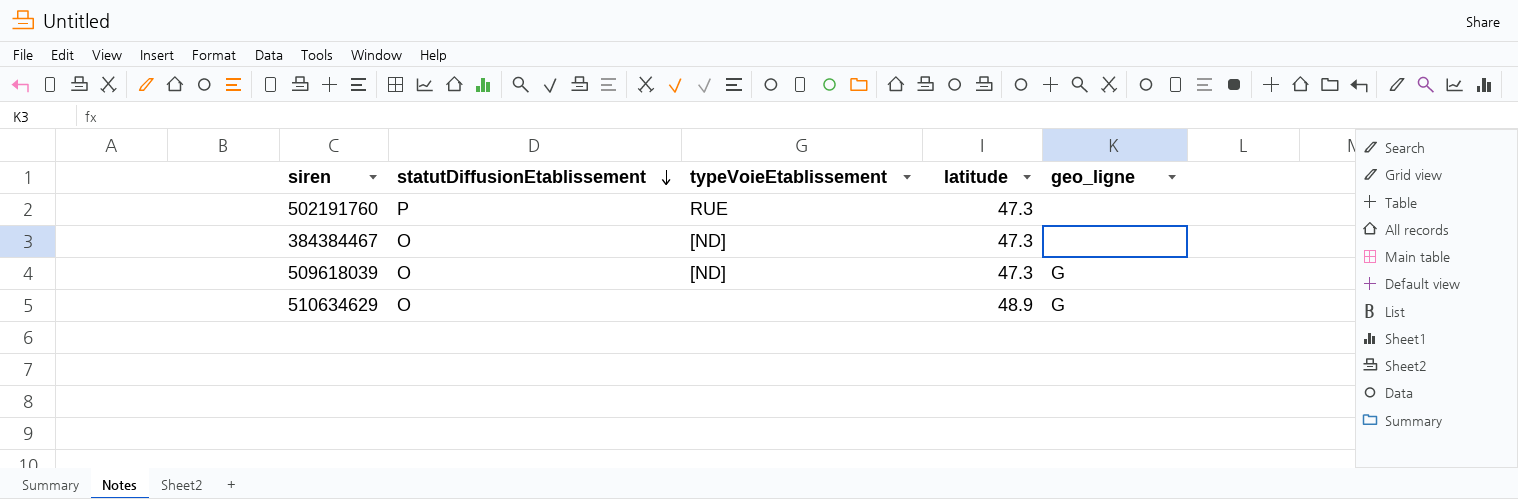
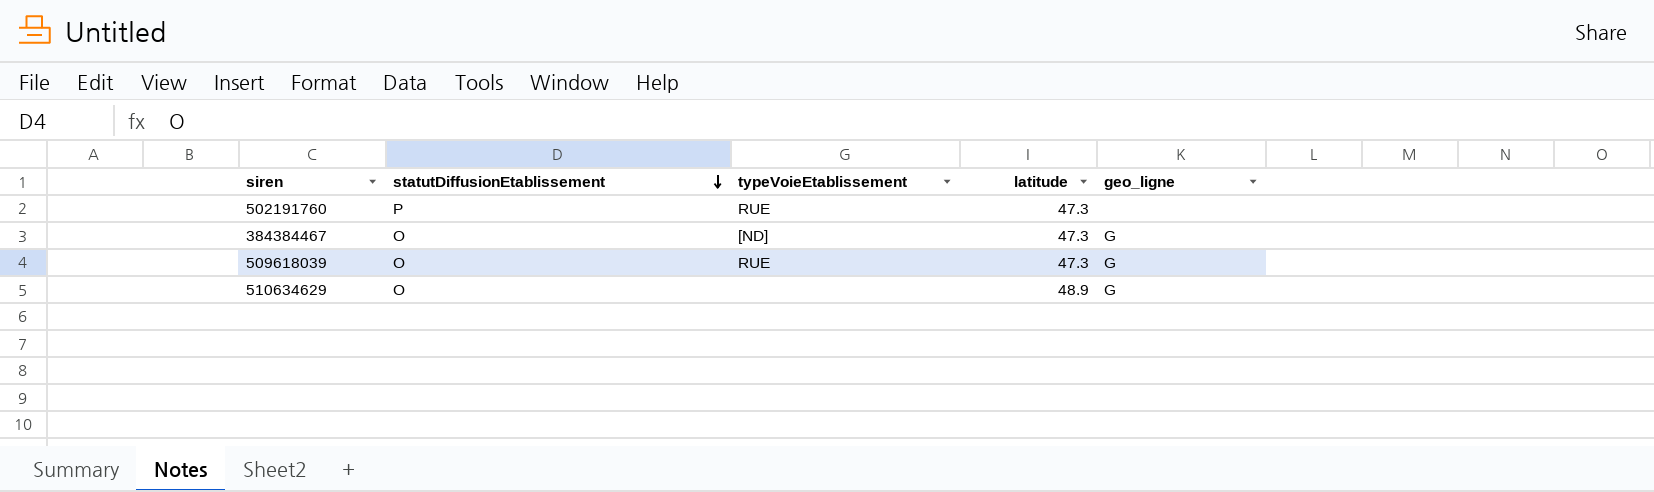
384384467 | geo_ligne: none -> G
509618039 | typeVoieEtablissement: [ND] -> RUE

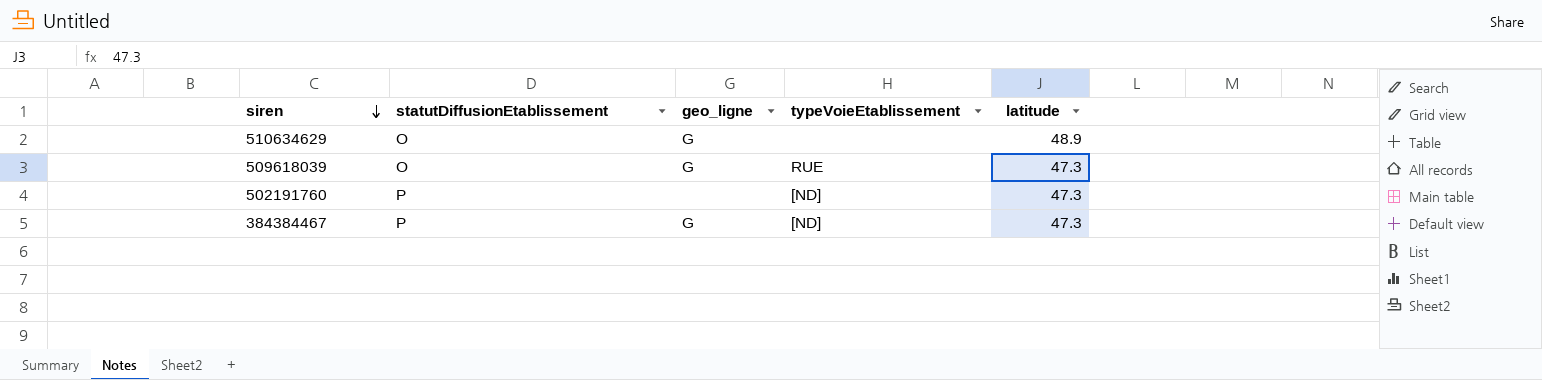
row order: statutDiffusionEtablissement descending -> siren descending
column geo_ligne | position: 5 -> 3
502191760 | typeVoieEtablissement: RUE -> [ND]
384384467 | statutDiffusionEtablissement: O -> P

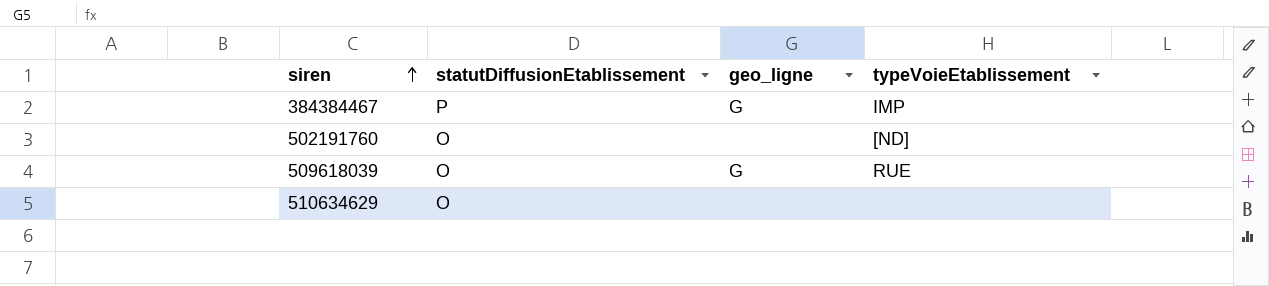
row order: siren descending -> siren ascending
column latitude | position: 5 -> none
384384467 | typeVoieEtablissement: [ND] -> IMP
502191760 | statutDiffusionEtablissement: P -> O
510634629 | geo_ligne: G -> none

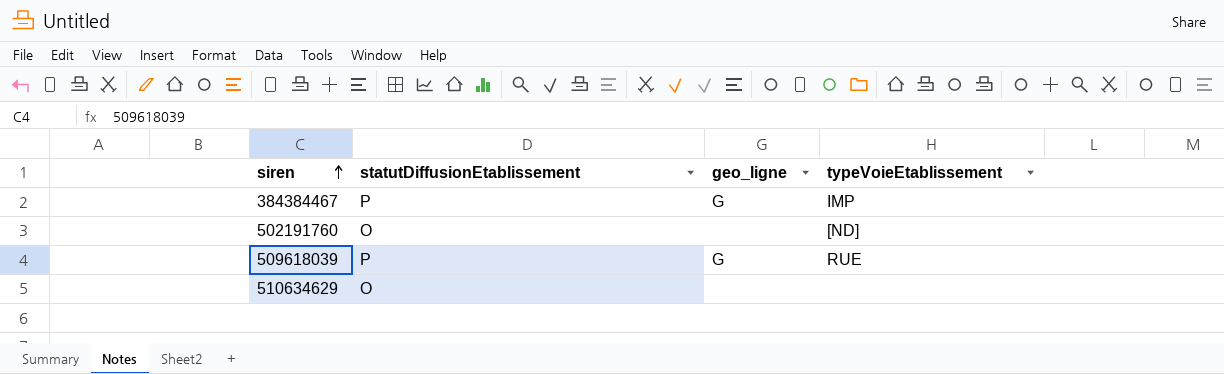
509618039 | statutDiffusionEtablissement: O -> P

